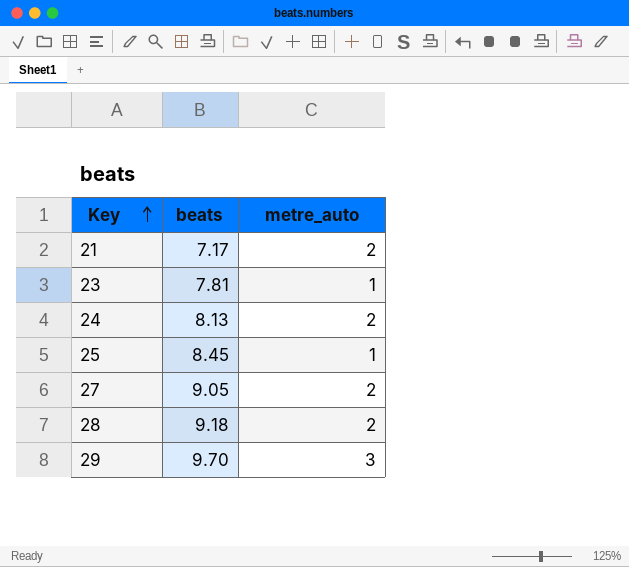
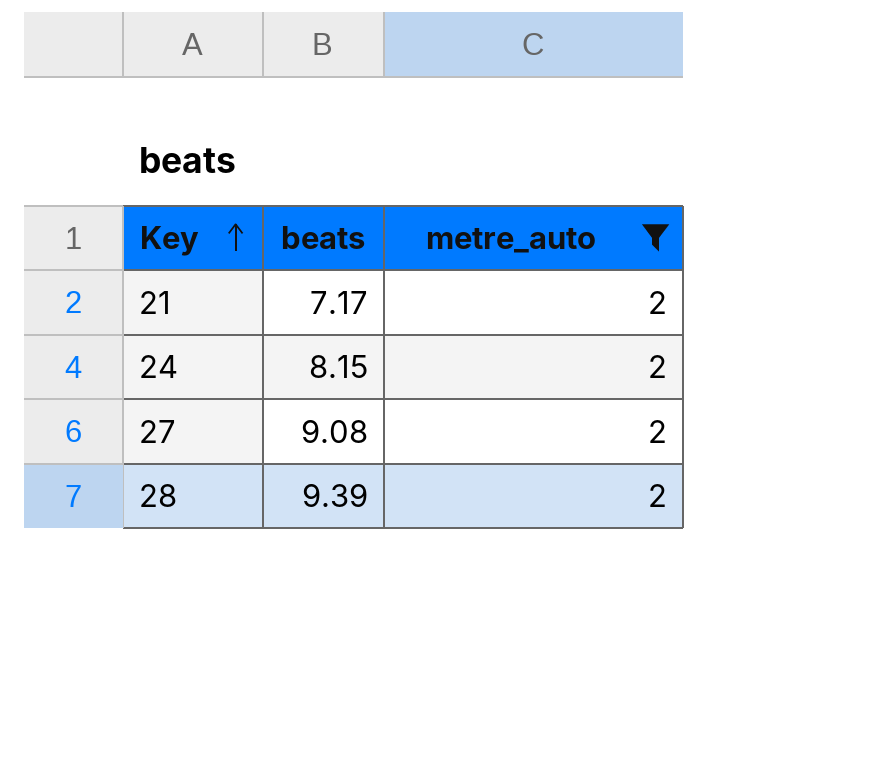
filter: none -> metre_auto = 2
24 | beats: 8.13 -> 8.15
27 | beats: 9.05 -> 9.08
28 | beats: 9.18 -> 9.39

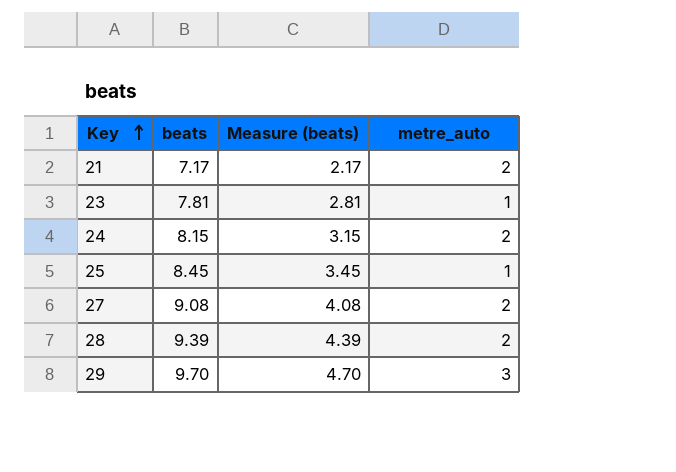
filter: metre_auto = 2 -> none
column Measure (beats) | formula: none -> [beats] - 5

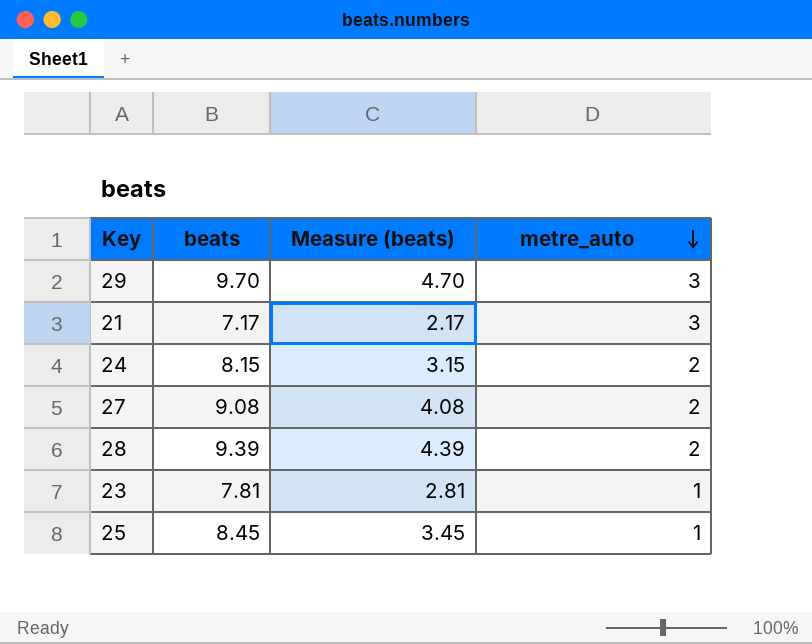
row order: Key ascending -> metre_auto descending
21 | metre_auto: 2 -> 3

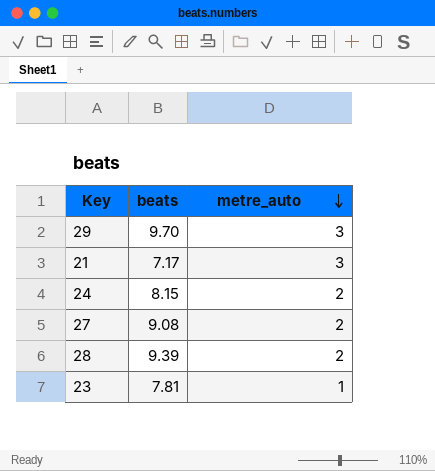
column Measure (beats) | formula: [beats] - 5 -> none
row 25: 8.45 | 3.45 | 1 -> none

